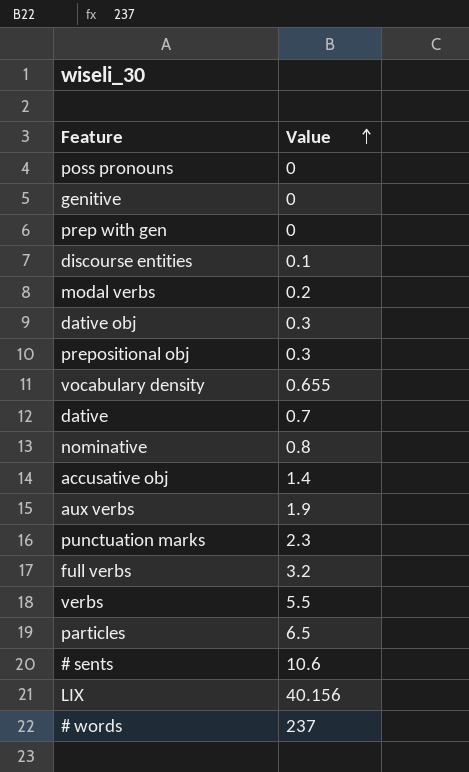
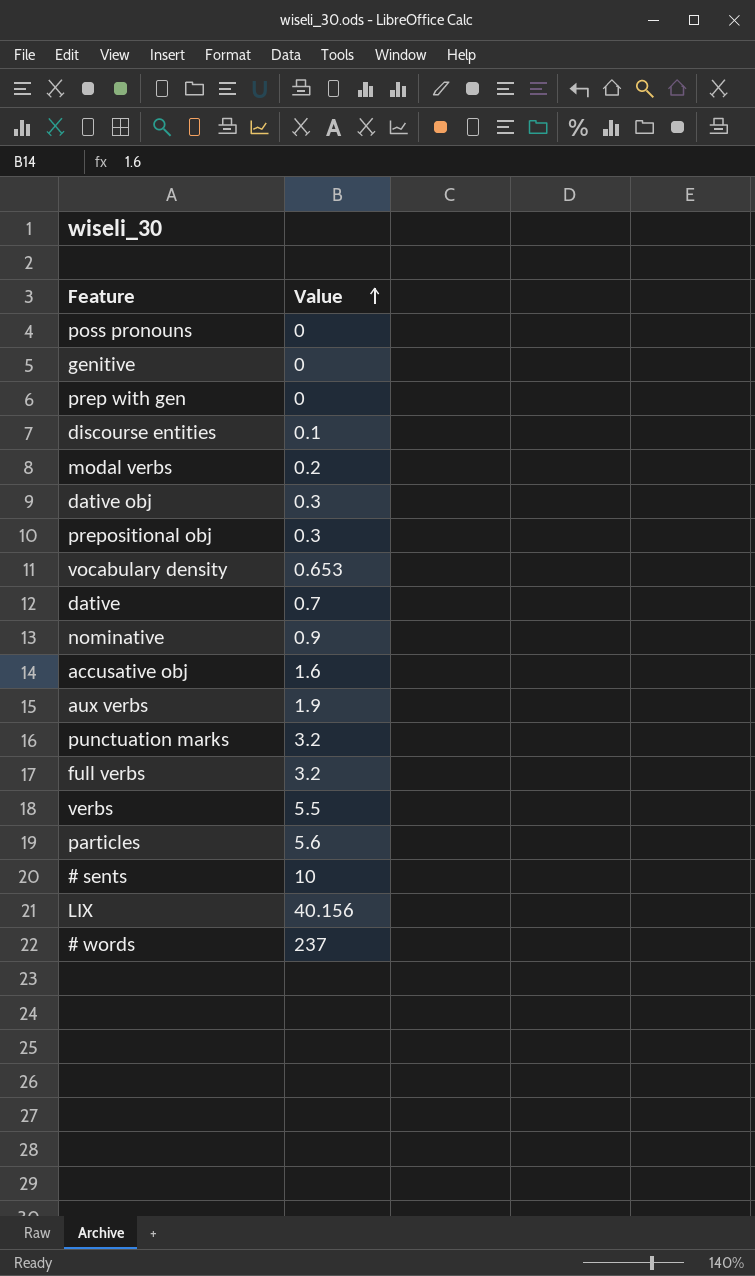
vocabulary density | Value: 0.655 -> 0.653
nominative | Value: 0.8 -> 0.9
accusative obj | Value: 1.4 -> 1.6
punctuation marks | Value: 2.3 -> 3.2
particles | Value: 6.5 -> 5.6
# sents | Value: 10.6 -> 10

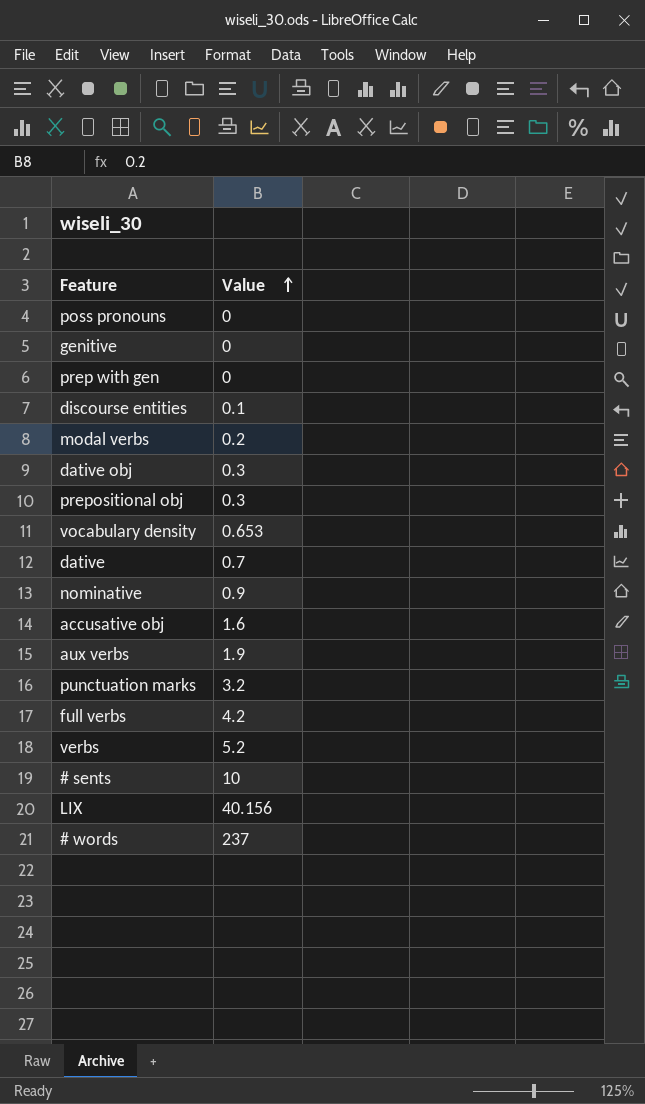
row particles: 5.6 -> none
full verbs | Value: 3.2 -> 4.2
verbs | Value: 5.5 -> 5.2

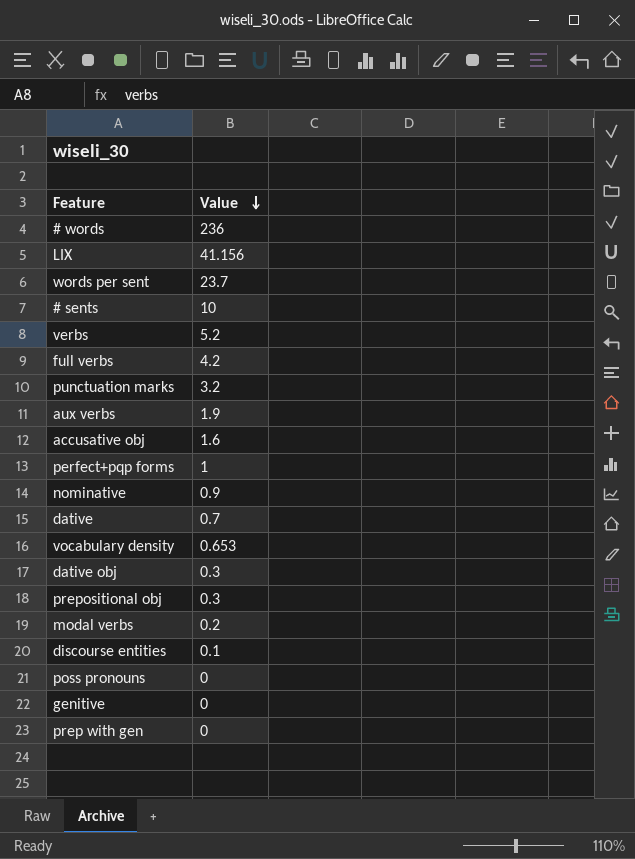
row order: Value ascending -> Value descending
# words | Value: 237 -> 236
LIX | Value: 40.156 -> 41.156
row words per sent: none -> 23.7
row perfect+pqp forms: none -> 1

